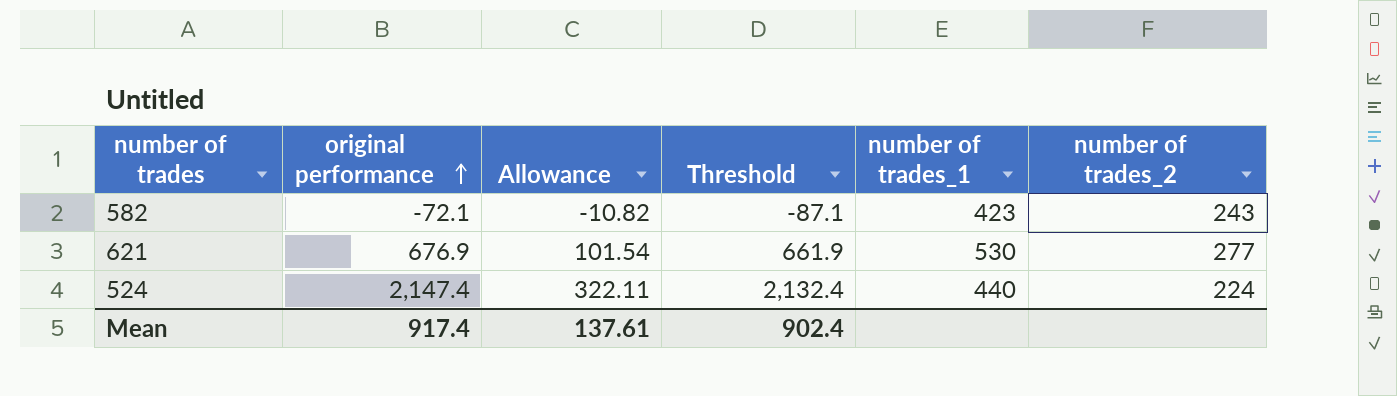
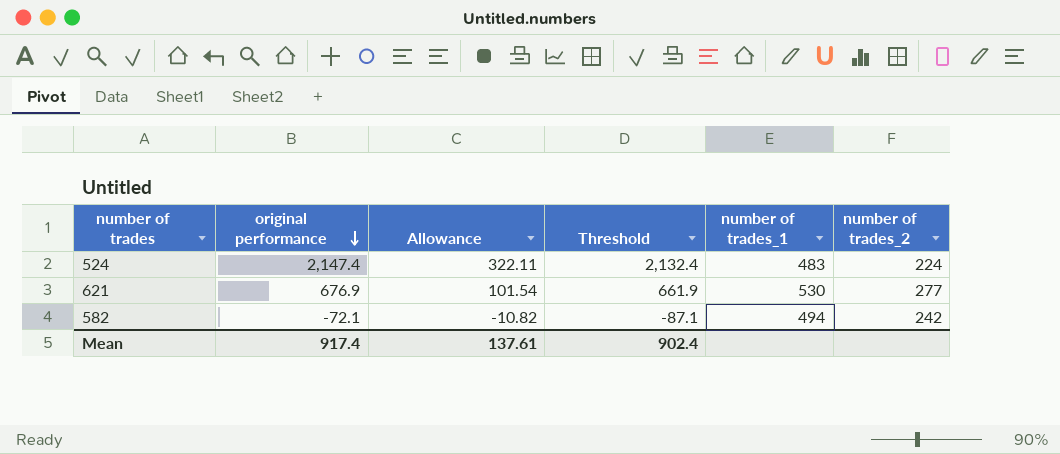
row order: original performance ascending -> original performance descending
524 | number of trades_1: 440 -> 483
582 | number of trades_1: 423 -> 494
582 | number of trades_2: 243 -> 242

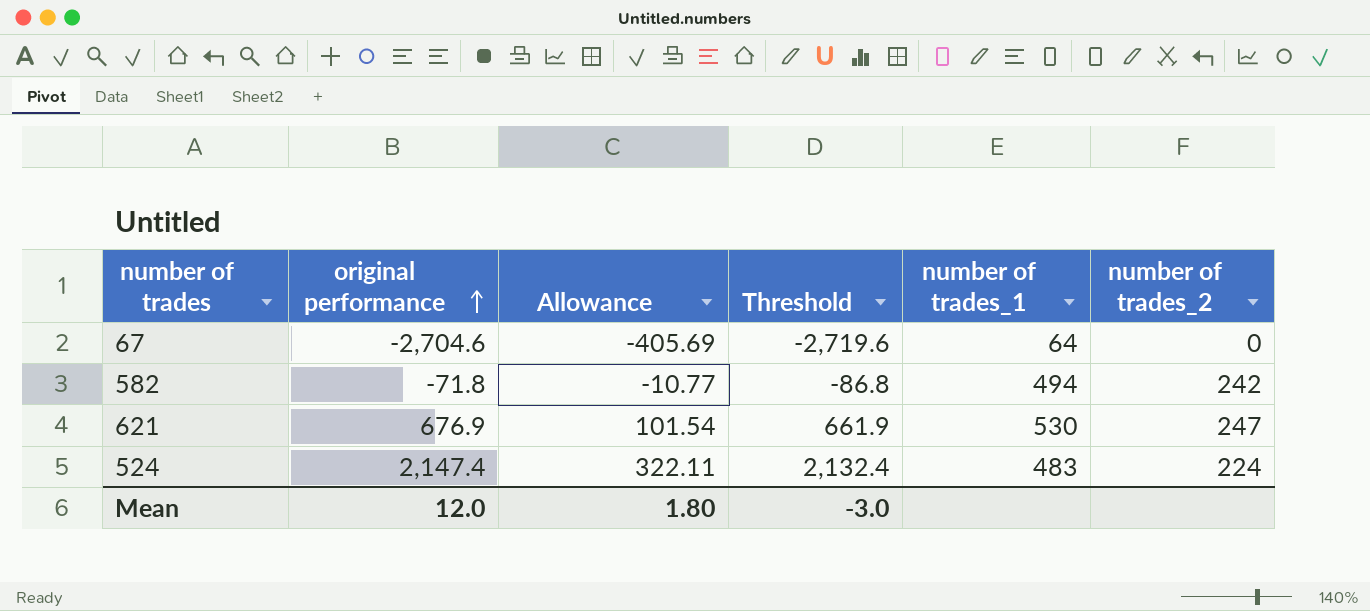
row order: original performance descending -> original performance ascending
row 67: none -> -2,704.6 | -405.69 | -2,719.6 | 64 | 0
582 | original performance: -72.1 -> -71.8
582 | Allowance: -10.82 -> -10.77
582 | Threshold: -87.1 -> -86.8
621 | number of trades_2: 277 -> 247
Mean | original performance: 917.4 -> 12.0
Mean | Allowance: 137.61 -> 1.80
Mean | Threshold: 902.4 -> -3.0

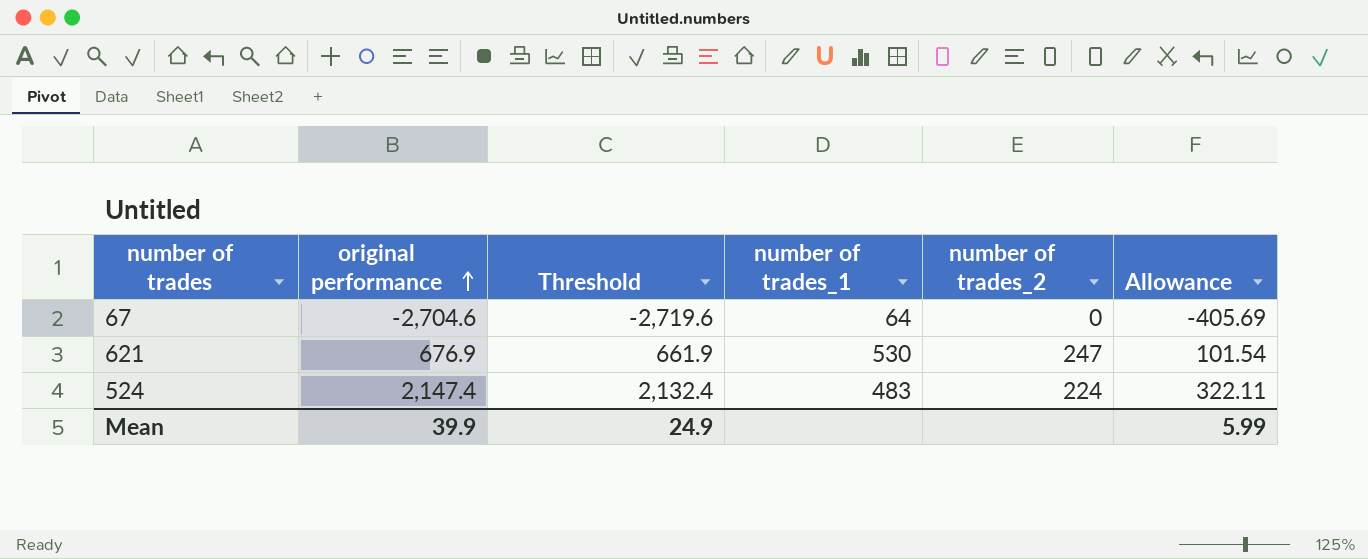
column Allowance | position: 3 -> 6
row 582: -71.8 | -10.77 | -86.8 | 494 | 242 -> none
Mean | original performance: 12.0 -> 39.9
Mean | Threshold: -3.0 -> 24.9
Mean | Allowance: 1.80 -> 5.99

